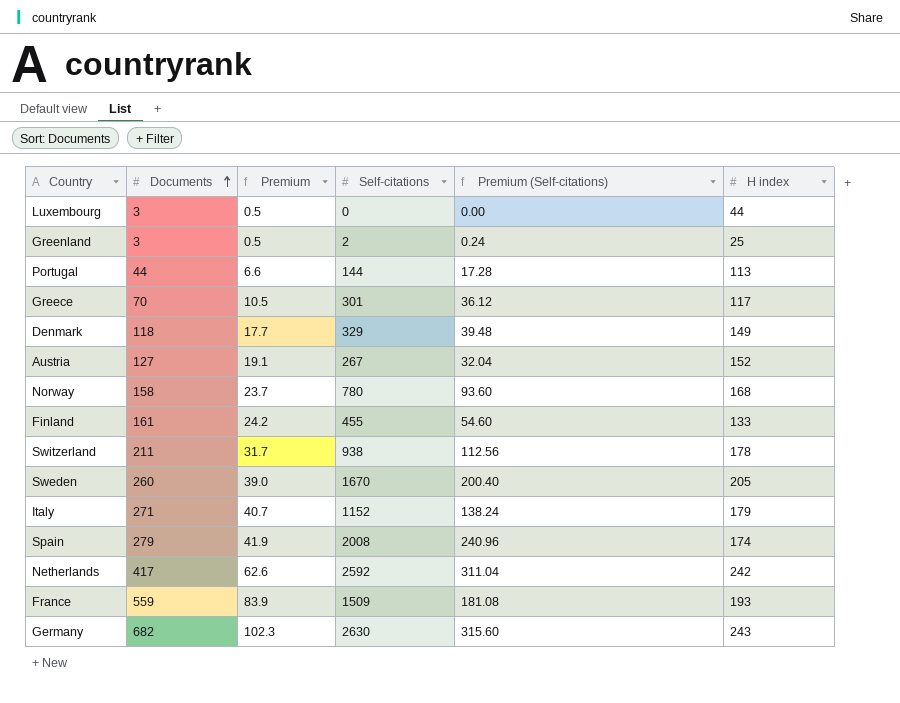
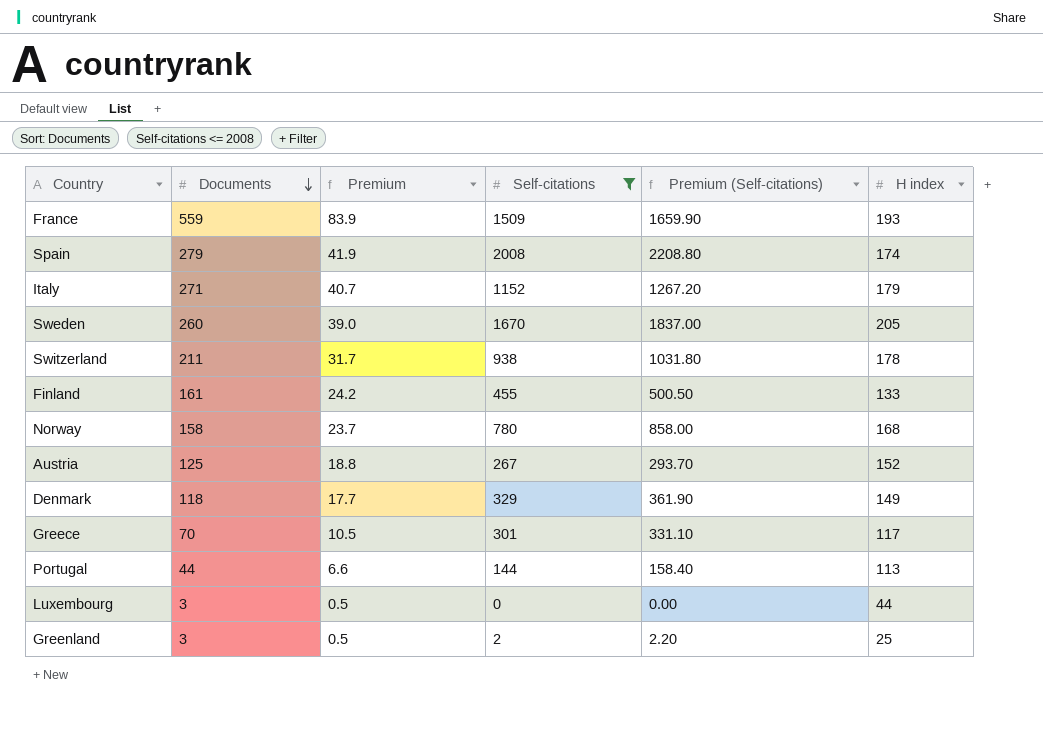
filter: none -> Self-citations <= 2008
row order: Documents ascending -> Documents descending
column Premium (Self-citations) | formula: [Self-citations] * 0.12 -> [Self-citations] * 1.1
Austria | Documents: 127 -> 125
Austria | Premium: 19.1 -> 18.8

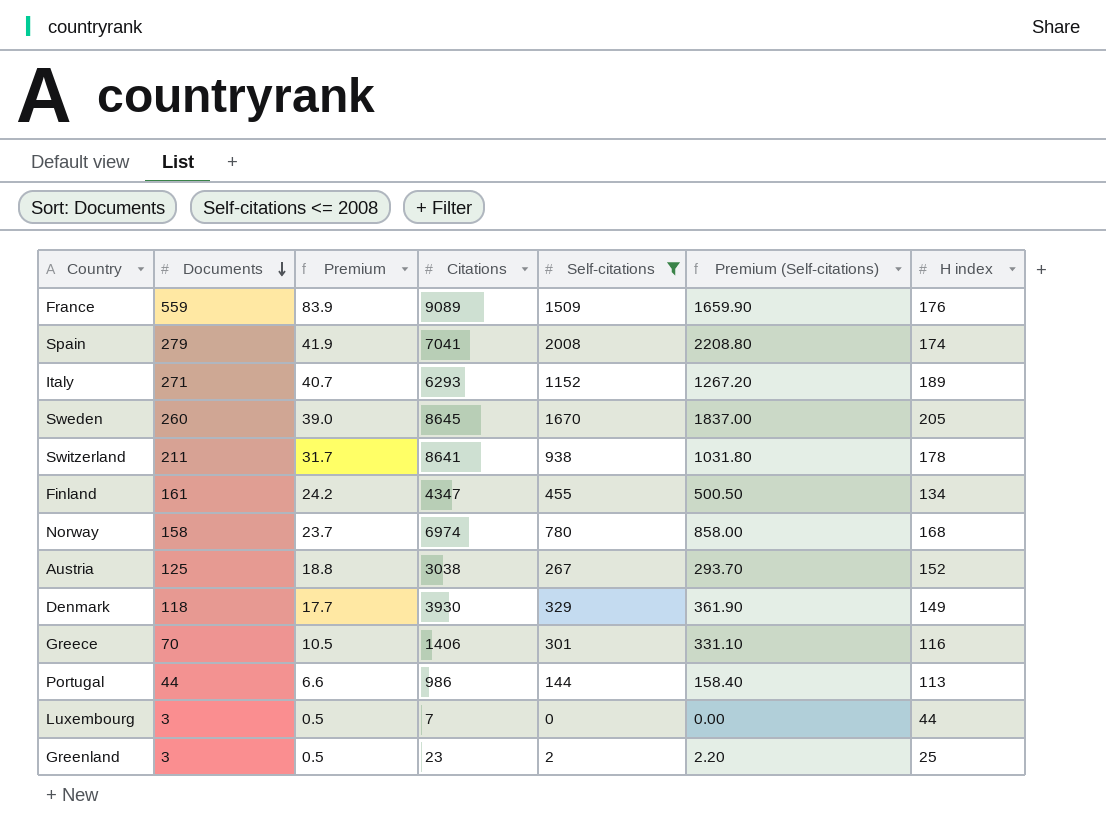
column Citations | position: none -> 4
France | H index: 193 -> 176
Italy | H index: 179 -> 189
Finland | H index: 133 -> 134
Greece | H index: 117 -> 116

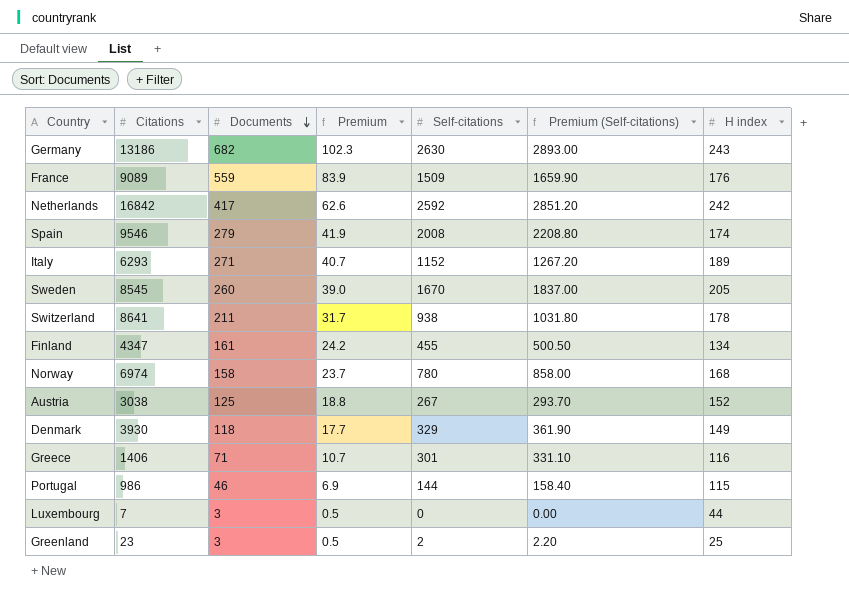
filter: Self-citations <= 2008 -> none
column Citations | position: 4 -> 2
Spain | Citations: 7041 -> 9546
Sweden | Citations: 8645 -> 8545
Greece | Documents: 70 -> 71
Greece | Premium: 10.5 -> 10.7
Portugal | Documents: 44 -> 46
Portugal | Premium: 6.6 -> 6.9
Portugal | H index: 113 -> 115

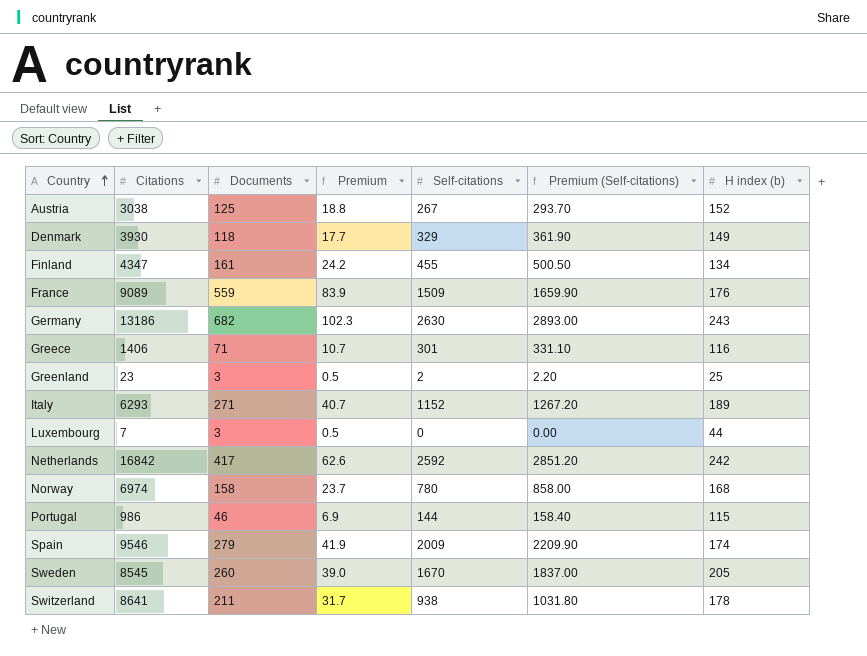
row order: Documents descending -> Country ascending
column name: H index -> H index (b)
Spain | Self-citations: 2008 -> 2009
Spain | Premium (Self-citations): 2208.80 -> 2209.90

